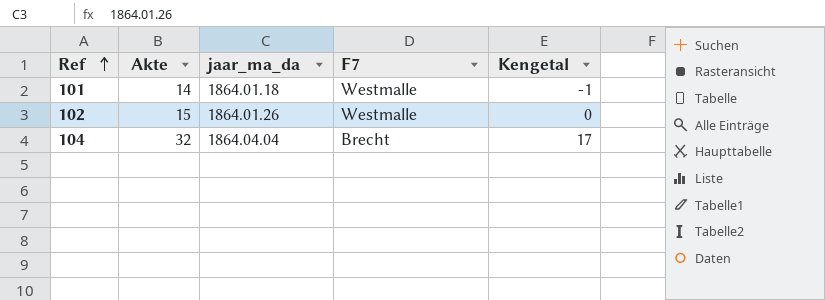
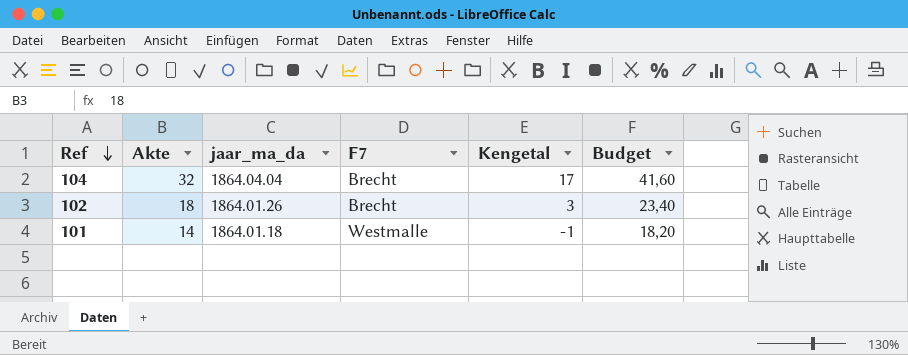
row order: Ref ascending -> Ref descending
column Budget | formula: none -> [Akte] * 1,3
102 | Akte: 15 -> 18
102 | F7: Westmalle -> Brecht
102 | Kengetal: 0 -> 3

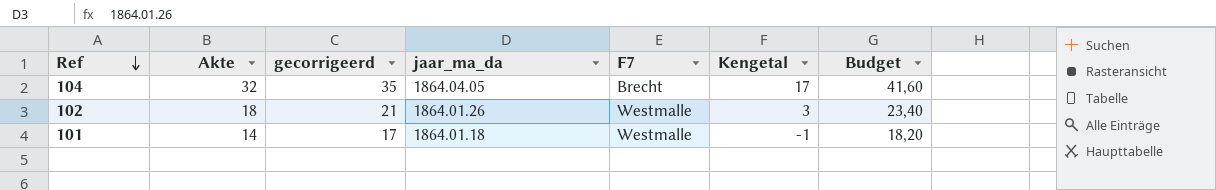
column gecorrigeerd | formula: none -> [Akte] + 3
104 | jaar_ma_da: 1864.04.04 -> 1864.04.05
102 | F7: Brecht -> Westmalle

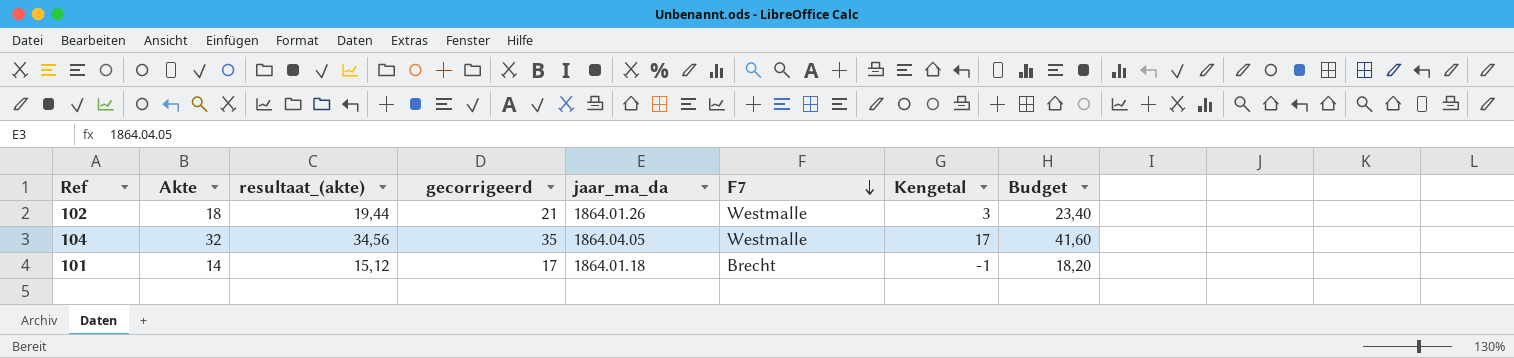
row order: Ref descending -> F7 descending
column resultaat_(akte) | formula: none -> [Akte] * 1,08
104 | F7: Brecht -> Westmalle
101 | F7: Westmalle -> Brecht

